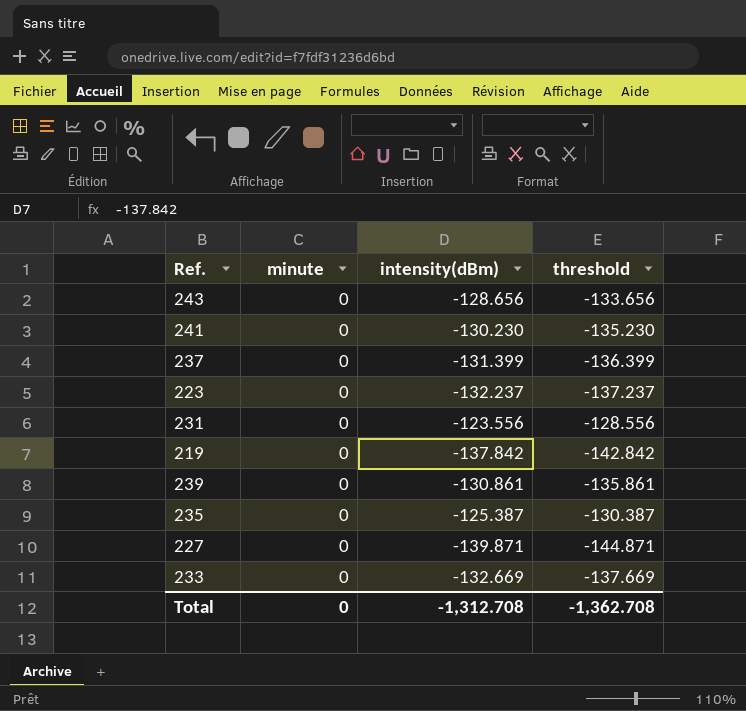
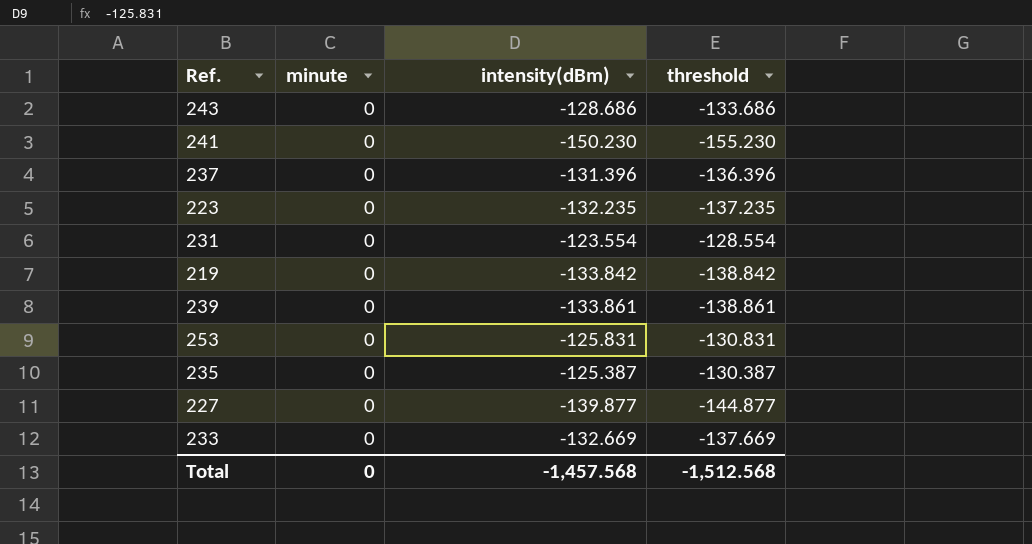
243 | intensity(dBm): -128.656 -> -128.686
243 | threshold: -133.656 -> -133.686
241 | intensity(dBm): -130.230 -> -150.230
241 | threshold: -135.230 -> -155.230
237 | intensity(dBm): -131.399 -> -131.396
237 | threshold: -136.399 -> -136.396
223 | intensity(dBm): -132.237 -> -132.235
223 | threshold: -137.237 -> -137.235
231 | intensity(dBm): -123.556 -> -123.554
231 | threshold: -128.556 -> -128.554
219 | intensity(dBm): -137.842 -> -133.842
219 | threshold: -142.842 -> -138.842
239 | intensity(dBm): -130.861 -> -133.861
239 | threshold: -135.861 -> -138.861
row 253: none -> 0 | -125.831 | -130.831
227 | intensity(dBm): -139.871 -> -139.877
227 | threshold: -144.871 -> -144.877
Total | intensity(dBm): -1,312.708 -> -1,457.568
Total | threshold: -1,362.708 -> -1,512.568

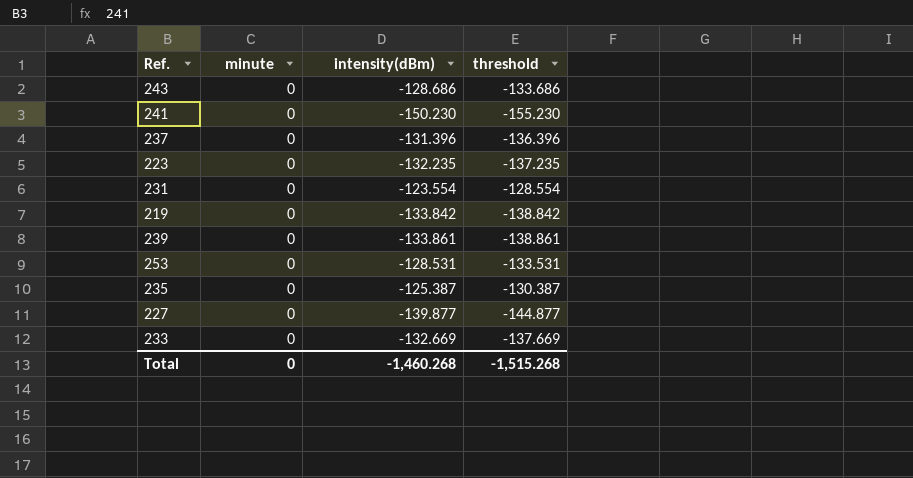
253 | intensity(dBm): -125.831 -> -128.531
253 | threshold: -130.831 -> -133.531
Total | intensity(dBm): -1,457.568 -> -1,460.268
Total | threshold: -1,512.568 -> -1,515.268

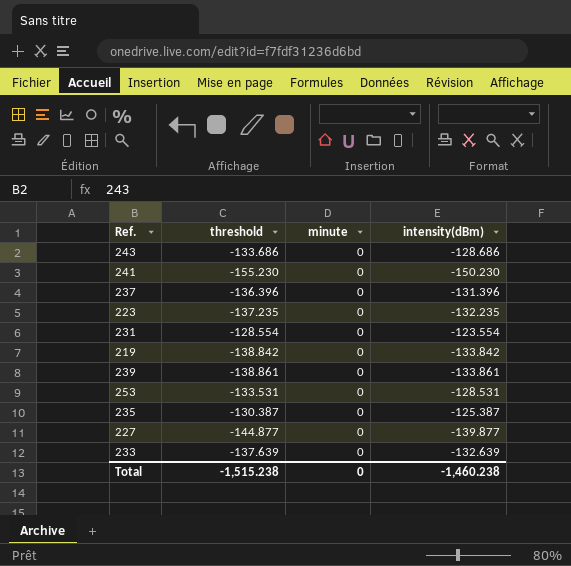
column threshold | position: 4 -> 2
233 | threshold: -137.669 -> -137.639
233 | intensity(dBm): -132.669 -> -132.639
Total | threshold: -1,515.268 -> -1,515.238
Total | intensity(dBm): -1,460.268 -> -1,460.238

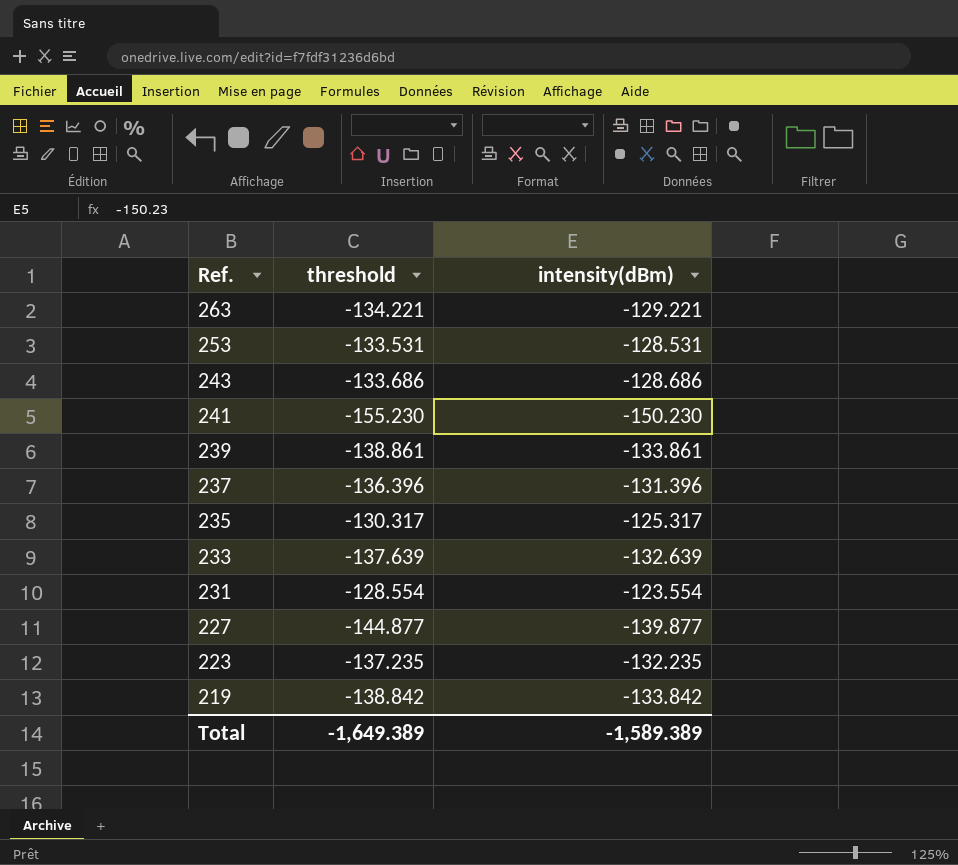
row order: none -> Ref. descending
column minute | position: 3 -> none
row 263: none -> -134.221 | -129.221
235 | threshold: -130.387 -> -130.317
235 | intensity(dBm): -125.387 -> -125.317
Total | threshold: -1,515.238 -> -1,649.389
Total | intensity(dBm): -1,460.238 -> -1,589.389

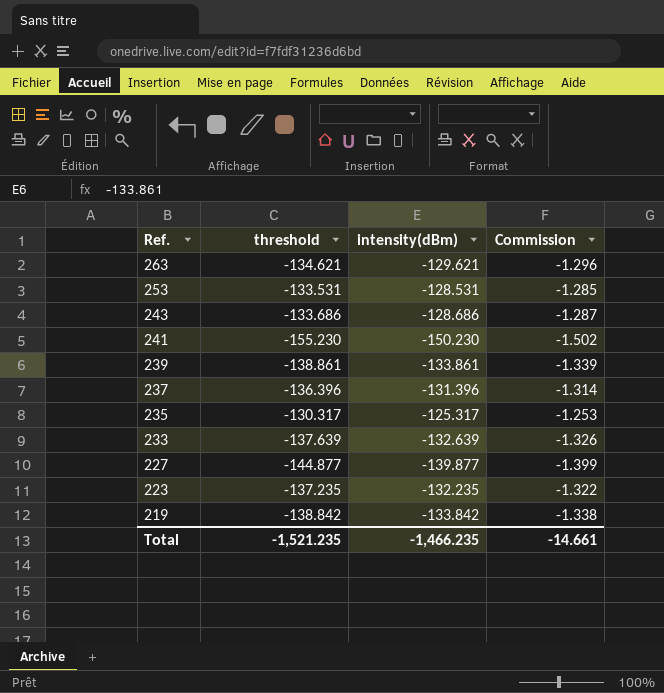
column Commission | formula: none -> [intensity(dBm)] * 0.01
row 231: -128.554 | -123.554 -> none
263 | threshold: -134.221 -> -134.621
263 | intensity(dBm): -129.221 -> -129.621
Total | threshold: -1,649.389 -> -1,521.235
Total | intensity(dBm): -1,589.389 -> -1,466.235

